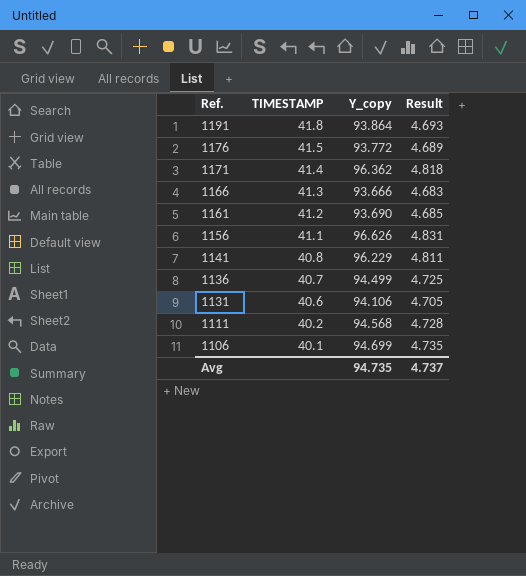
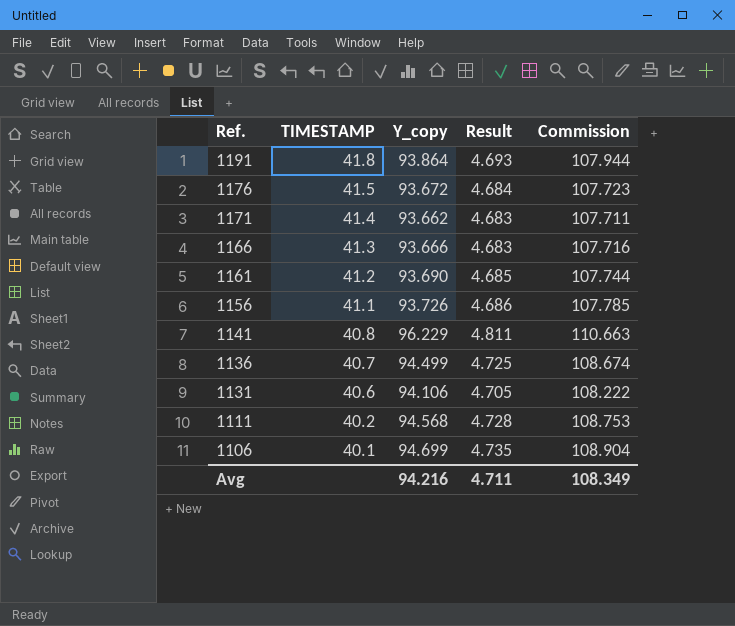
column Commission | formula: none -> [Y_copy] * 1.15
1176 | Y_copy: 93.772 -> 93.672
1176 | Result: 4.689 -> 4.684
1171 | Y_copy: 96.362 -> 93.662
1171 | Result: 4.818 -> 4.683
1156 | Y_copy: 96.626 -> 93.726
1156 | Result: 4.831 -> 4.686
Avg | Y_copy: 94.735 -> 94.216
Avg | Result: 4.737 -> 4.711

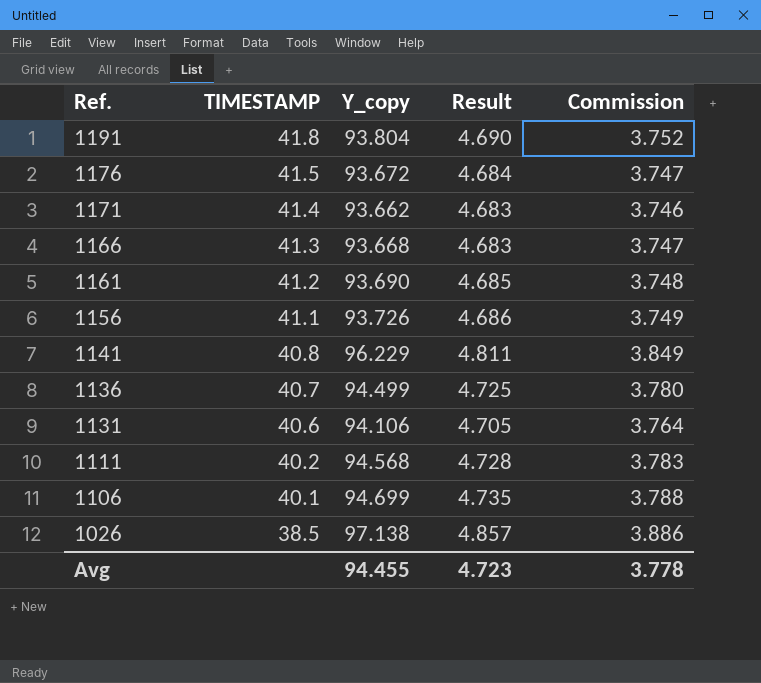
column Commission | formula: [Y_copy] * 1.15 -> [Y_copy] * 0.04
1191 | Y_copy: 93.864 -> 93.804
1191 | Result: 4.693 -> 4.690
1166 | Y_copy: 93.666 -> 93.668
row 1026: none -> 38.5 | 97.138 | 4.857 | 3.886
Avg | Y_copy: 94.216 -> 94.455
Avg | Result: 4.711 -> 4.723
Avg | Commission: 108.349 -> 3.778

